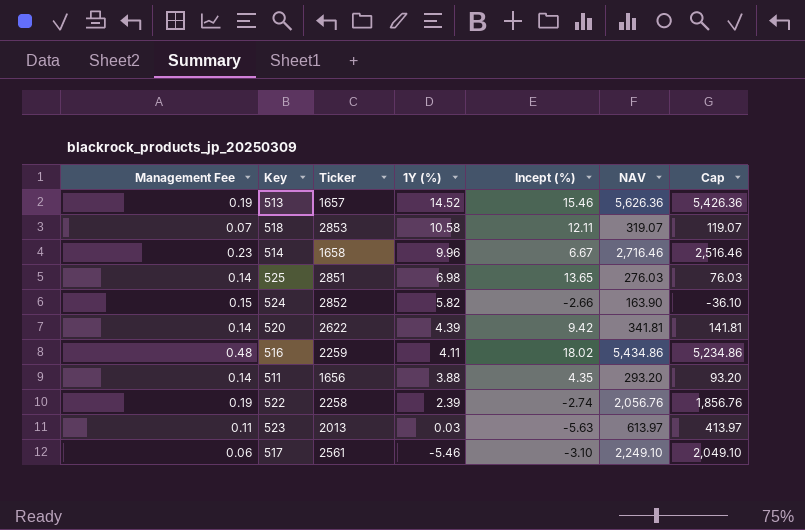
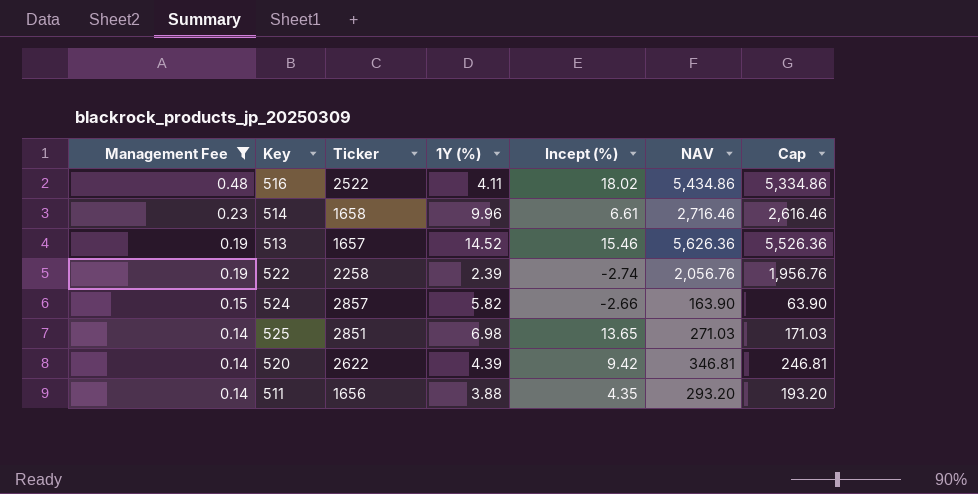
filter: none -> Management Fee >= 0.14
row order: 1Y (%) descending -> Management Fee descending
column Cap | formula: [NAV] - 200 -> [NAV] - 100
516 | Ticker: 2259 -> 2522
514 | Incept (%): 6.67 -> 6.61
524 | Ticker: 2852 -> 2857
525 | NAV: 276.03 -> 271.03
520 | NAV: 341.81 -> 346.81

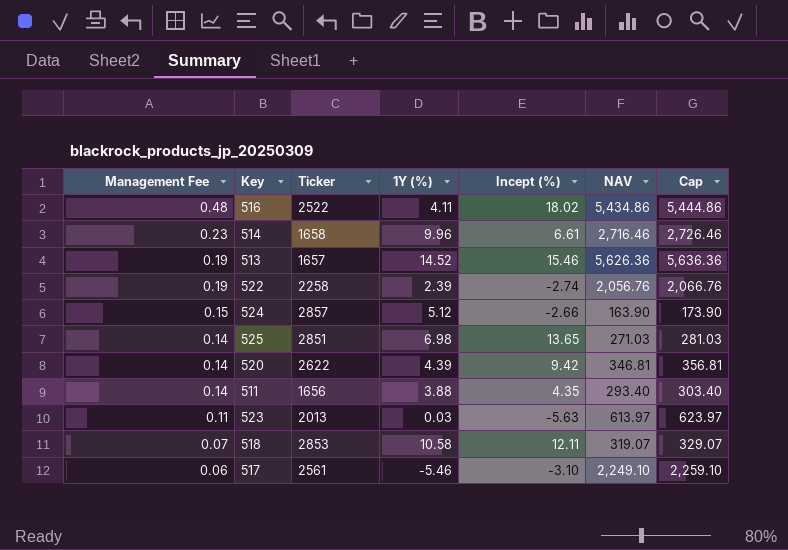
filter: Management Fee >= 0.14 -> none
column Cap | formula: [NAV] - 100 -> [NAV] + 10
524 | 1Y (%): 5.82 -> 5.12
511 | NAV: 293.20 -> 293.40

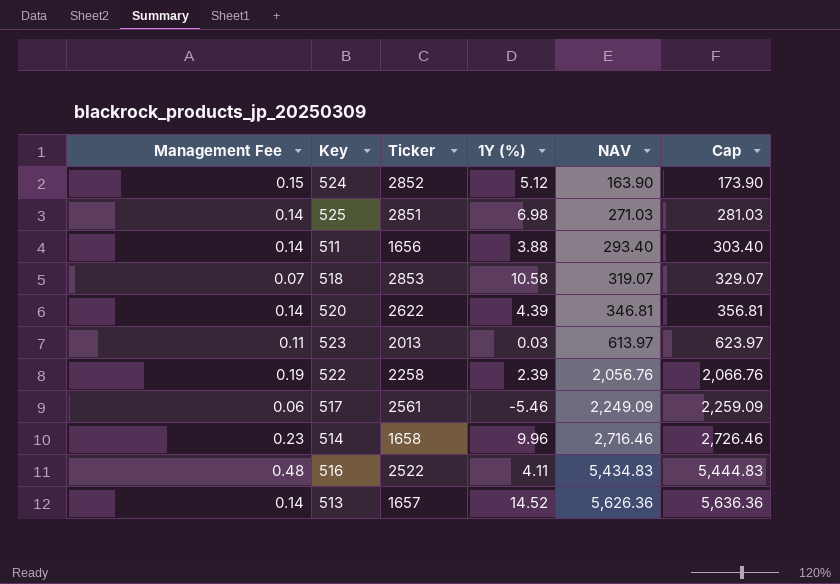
row order: Management Fee descending -> NAV ascending
column Incept (%) | position: 5 -> none
524 | Ticker: 2857 -> 2852
517 | NAV: 2,249.10 -> 2,249.09
517 | Cap: 2,259.10 -> 2,259.09
516 | NAV: 5,434.86 -> 5,434.83
516 | Cap: 5,444.86 -> 5,444.83
513 | Management Fee: 0.19 -> 0.14

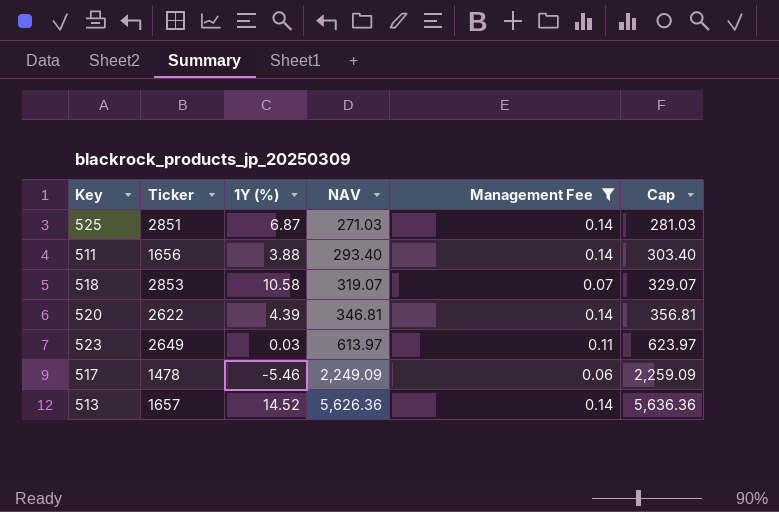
filter: none -> Management Fee <= 0.14
column Management Fee | position: 1 -> 5
525 | 1Y (%): 6.98 -> 6.87
523 | Ticker: 2013 -> 2649
517 | Ticker: 2561 -> 1478

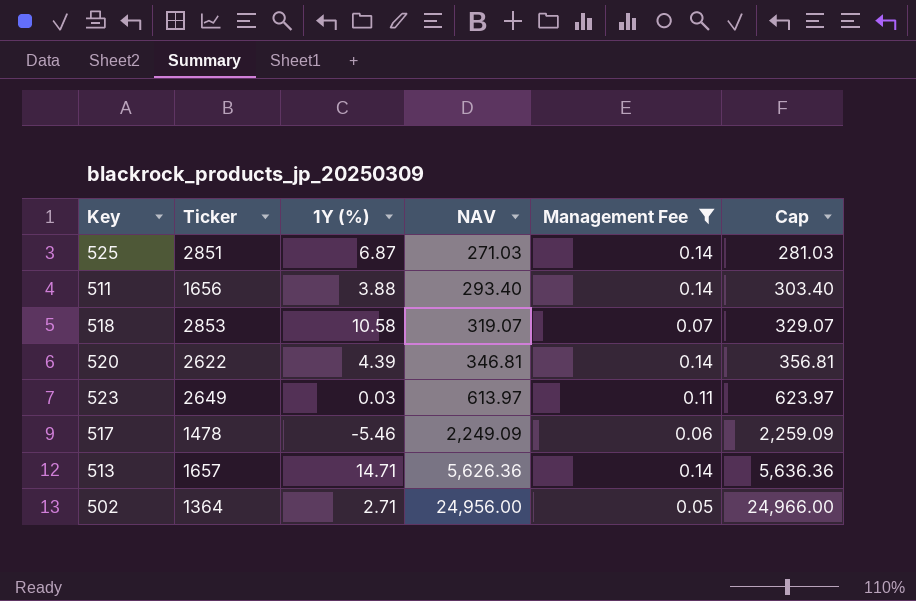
513 | 1Y (%): 14.52 -> 14.71
row 502: none -> 1364 | 2.71 | 24,956.00 | 0.05 | 24,966.00

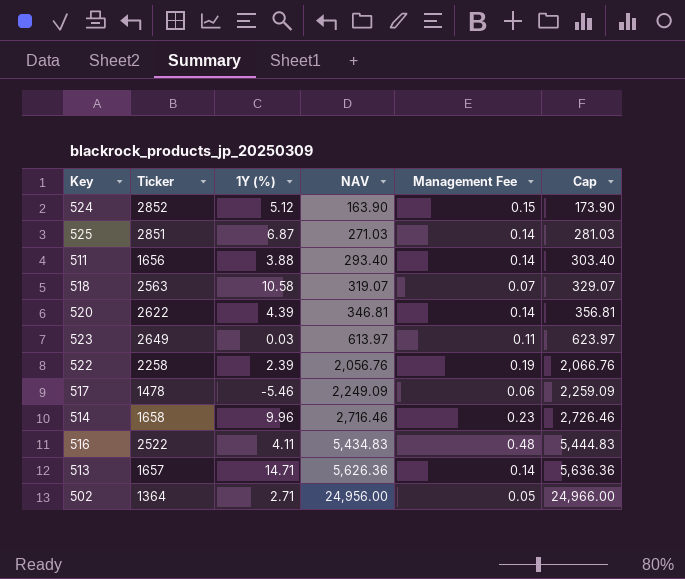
filter: Management Fee <= 0.14 -> none
518 | Ticker: 2853 -> 2563

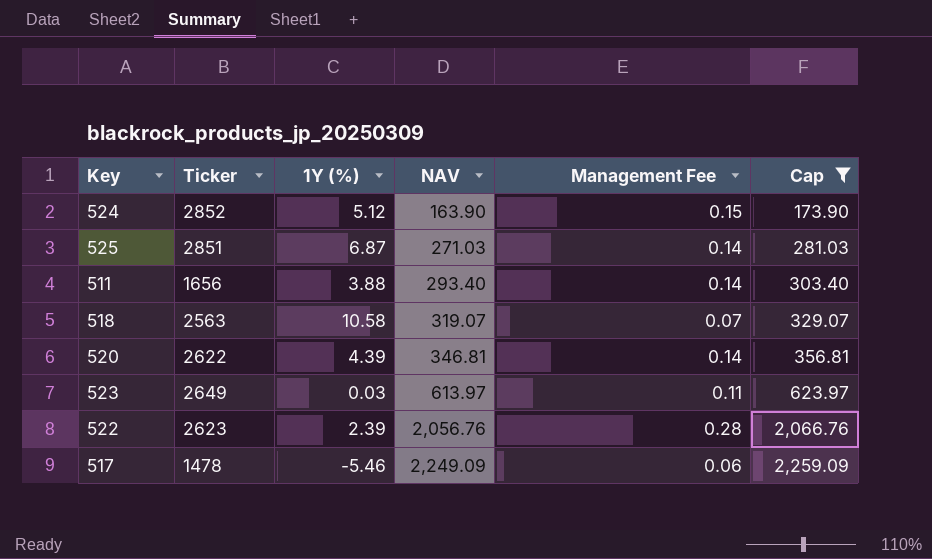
filter: none -> Cap <= 2,259.09
522 | Ticker: 2258 -> 2623
522 | Management Fee: 0.19 -> 0.28

